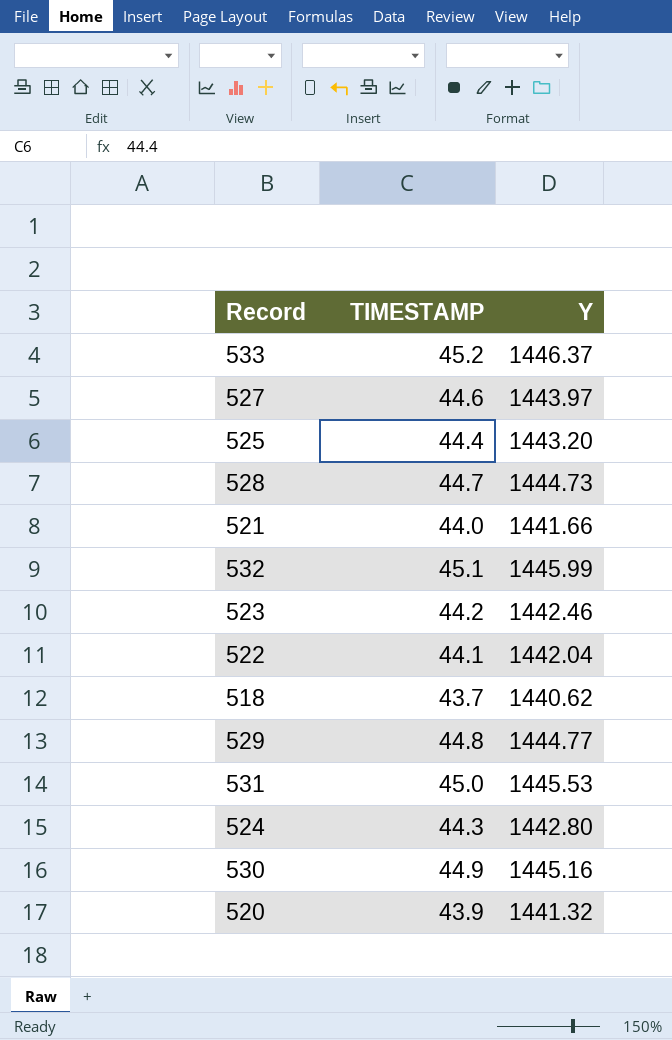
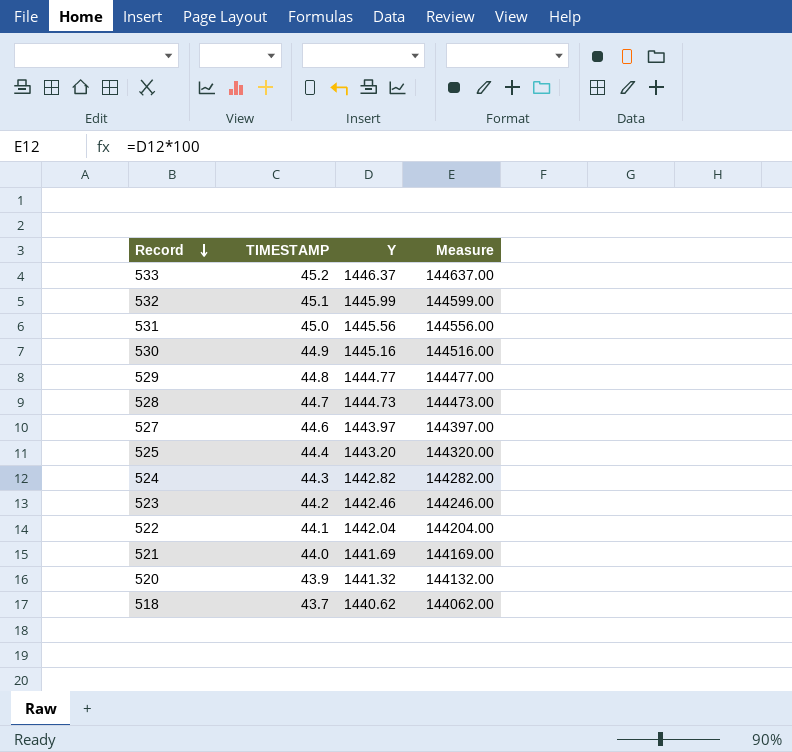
row order: none -> Record descending
column Measure | formula: none -> [Y] * 100
531 | Y: 1445.53 -> 1445.56
524 | Y: 1442.80 -> 1442.82
521 | Y: 1441.66 -> 1441.69

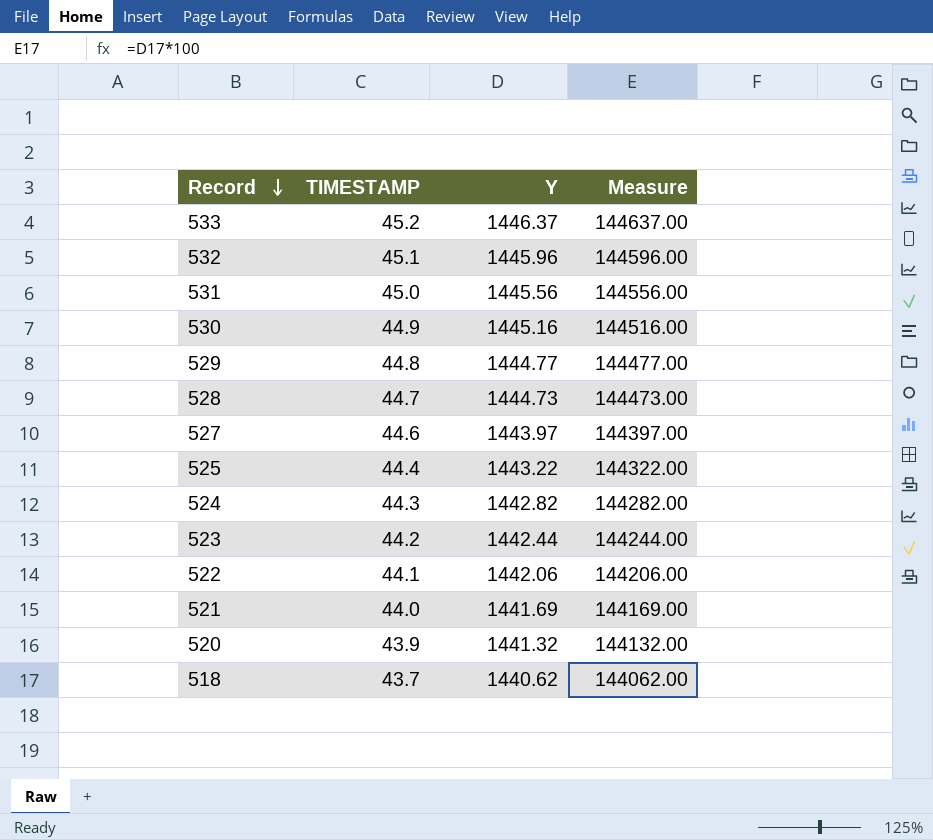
532 | Y: 1445.99 -> 1445.96
532 | Measure: 144599.00 -> 144596.00
525 | Y: 1443.20 -> 1443.22
525 | Measure: 144320.00 -> 144322.00
523 | Y: 1442.46 -> 1442.44
523 | Measure: 144246.00 -> 144244.00
522 | Y: 1442.04 -> 1442.06
522 | Measure: 144204.00 -> 144206.00

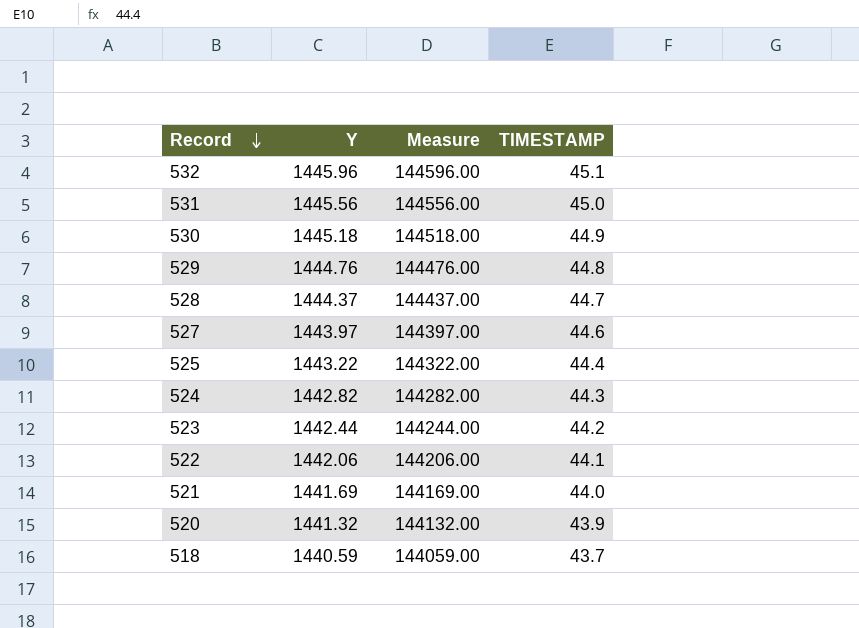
column TIMESTAMP | position: 2 -> 4
row 533: 45.2 | 1446.37 | 144637.00 -> none
530 | Y: 1445.16 -> 1445.18
530 | Measure: 144516.00 -> 144518.00
529 | Y: 1444.77 -> 1444.76
529 | Measure: 144477.00 -> 144476.00
528 | Y: 1444.73 -> 1444.37
528 | Measure: 144473.00 -> 144437.00
518 | Y: 1440.62 -> 1440.59
518 | Measure: 144062.00 -> 144059.00

